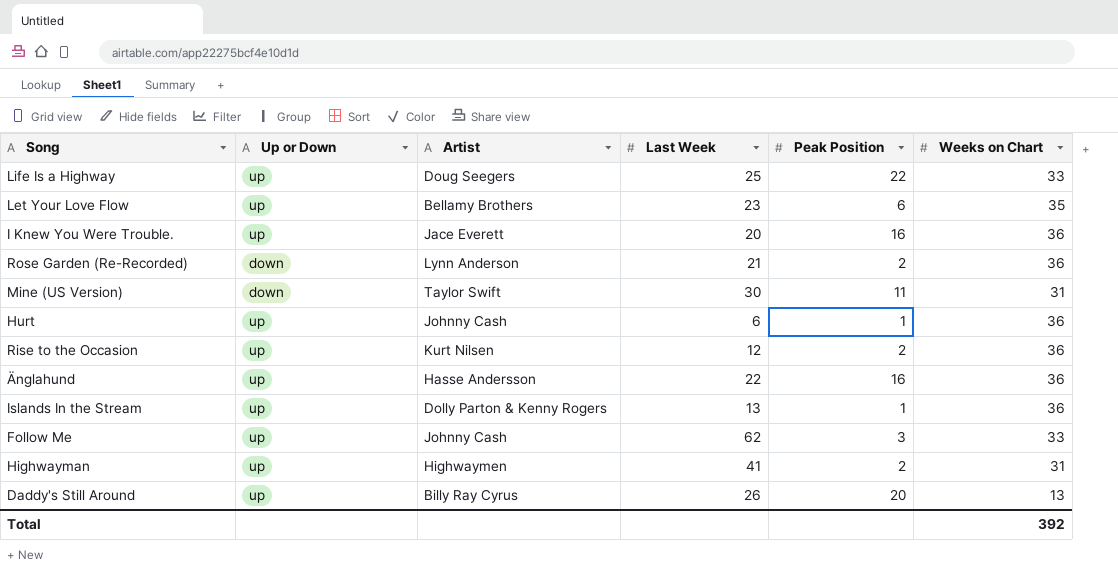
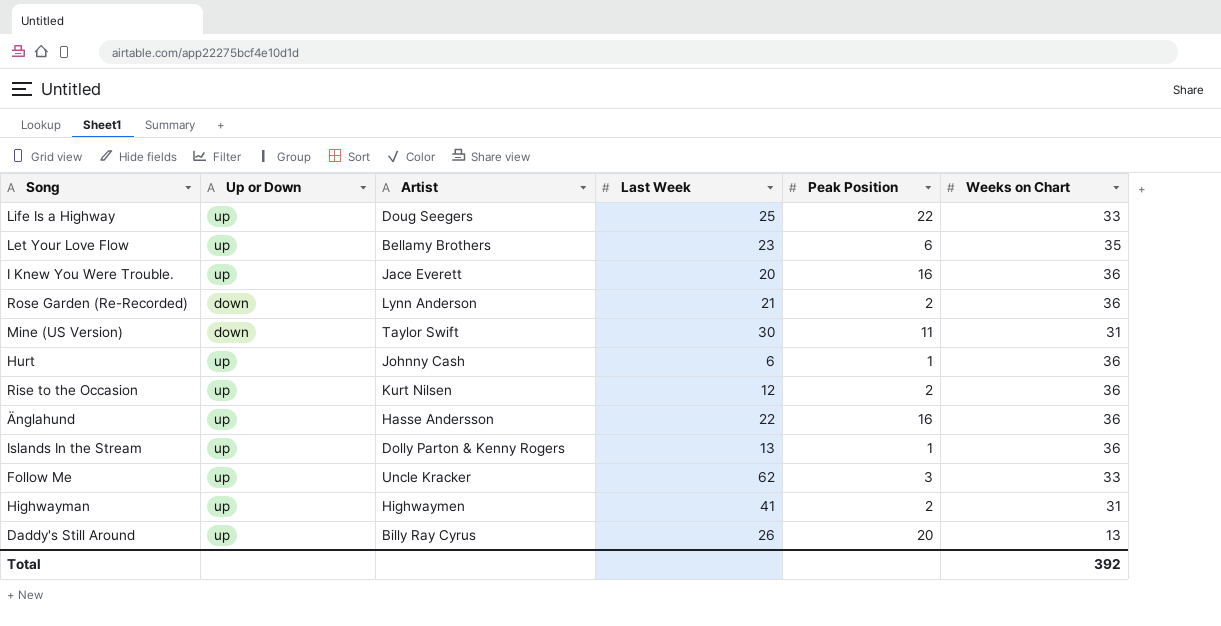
Follow Me | Artist: Johnny Cash -> Uncle Kracker

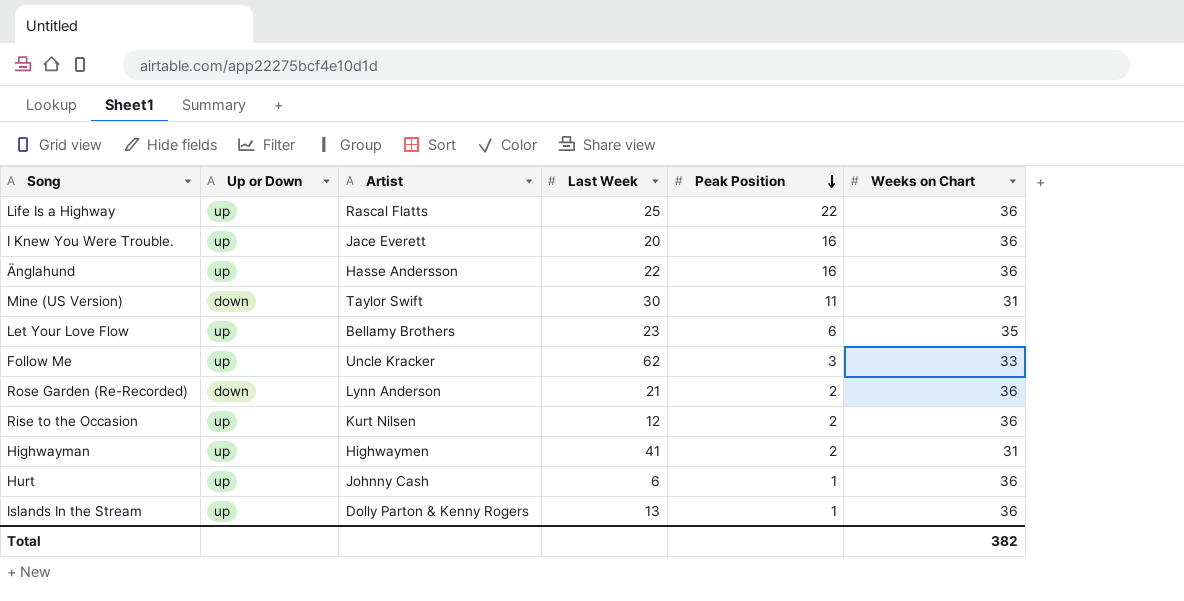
row order: none -> Peak Position descending
row Daddy's Still Around: up | Billy Ray Cyrus | 26 | 20 | 13 -> none
Life Is a Highway | Artist: Doug Seegers -> Rascal Flatts
Life Is a Highway | Weeks on Chart: 33 -> 36
Total | Weeks on Chart: 392 -> 382

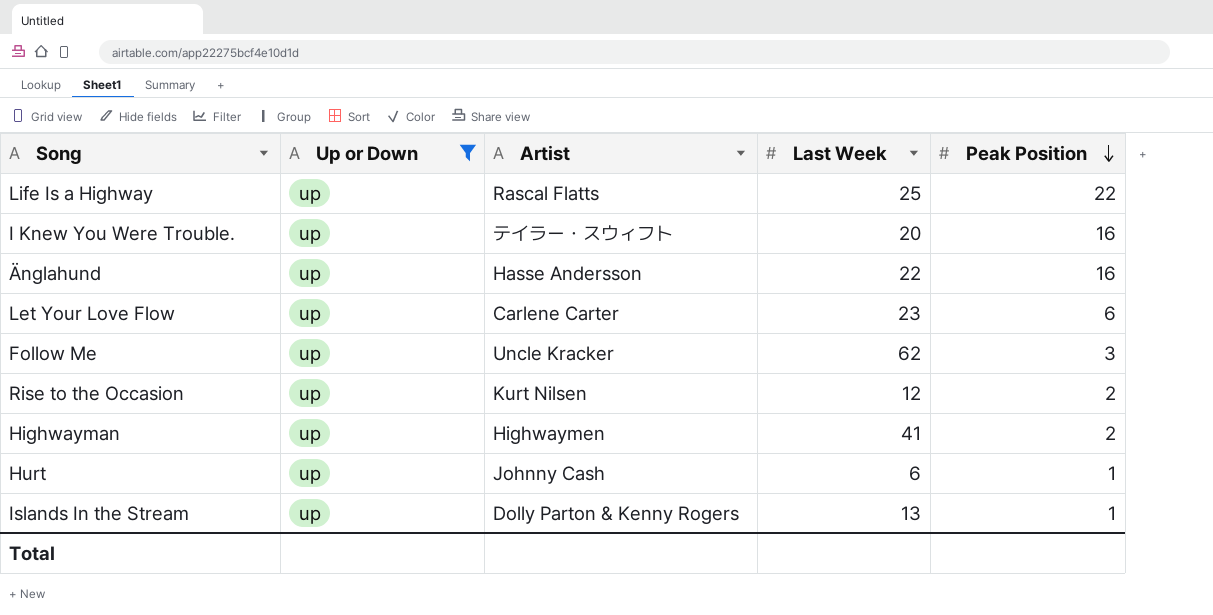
filter: none -> Up or Down = up
column Weeks on Chart | position: 6 -> none
I Knew You Were Trouble. | Artist: Jace Everett -> テイラー・スウィフト
Let Your Love Flow | Artist: Bellamy Brothers -> Carlene Carter

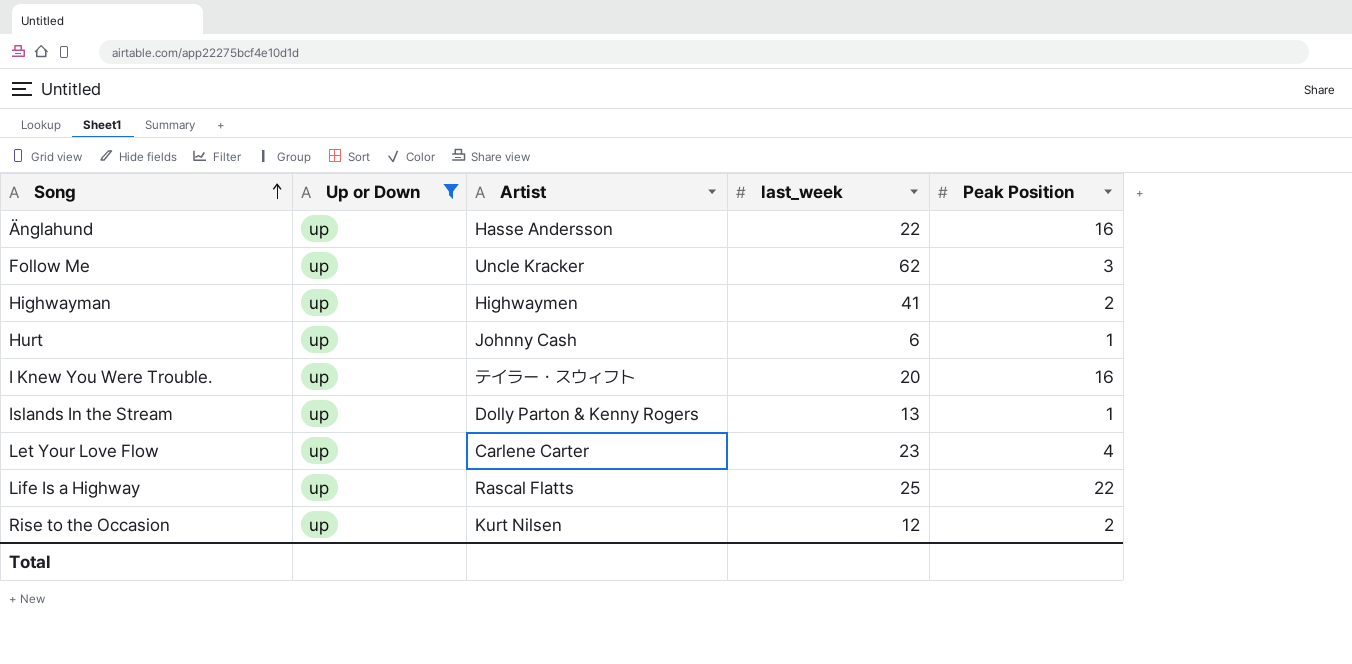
row order: Peak Position descending -> Song ascending
column name: Last Week -> last_week
Let Your Love Flow | Peak Position: 6 -> 4

